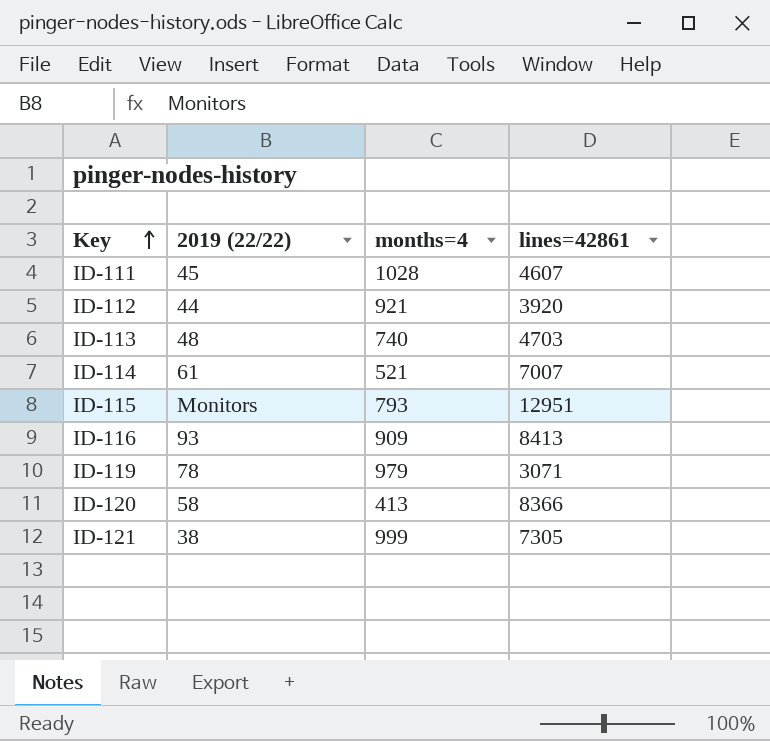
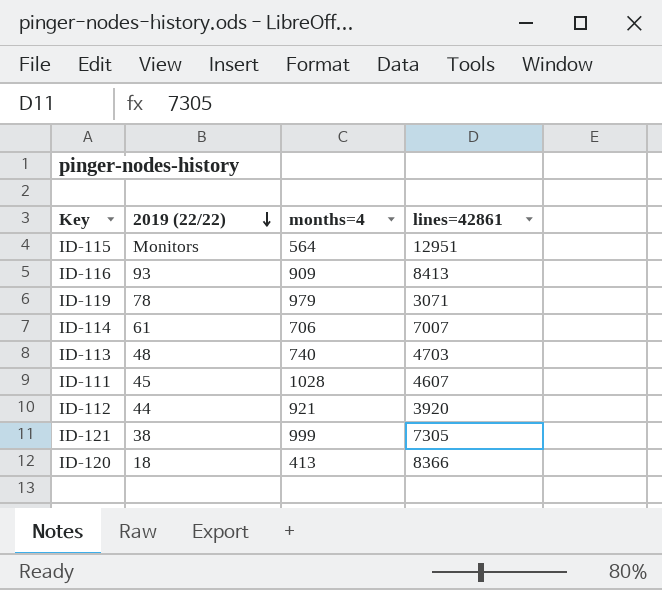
row order: Key ascending -> 2019 (22/22) descending
ID-115 | months=4: 793 -> 564
ID-114 | months=4: 521 -> 706
ID-120 | 2019 (22/22): 58 -> 18

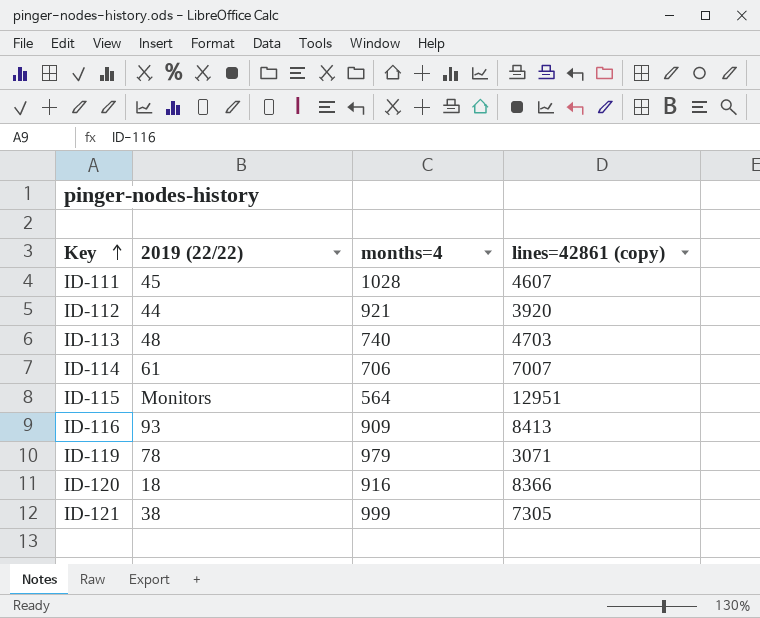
row order: 2019 (22/22) descending -> Key ascending
column name: lines=42861 -> lines=42861 (copy)
ID-120 | months=4: 413 -> 916

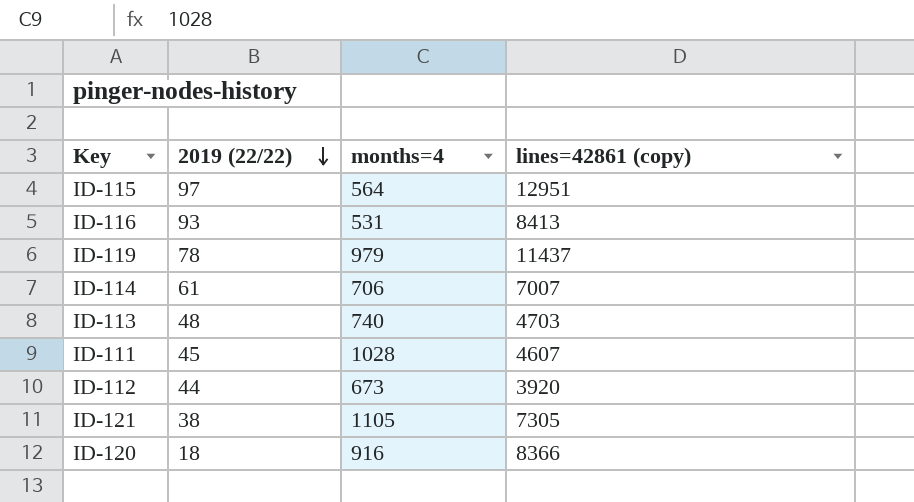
row order: Key ascending -> 2019 (22/22) descending
ID-115 | 2019 (22/22): Monitors -> 97
ID-116 | months=4: 909 -> 531
ID-119 | lines=42861 (copy): 3071 -> 11437
ID-112 | months=4: 921 -> 673
ID-121 | months=4: 999 -> 1105

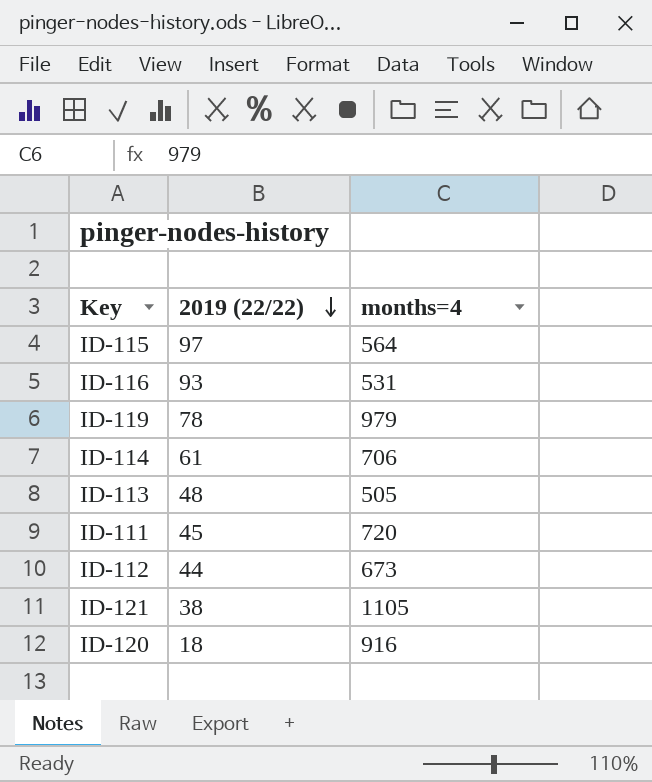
column lines=42861 (copy) | position: 4 -> none
ID-113 | months=4: 740 -> 505
ID-111 | months=4: 1028 -> 720

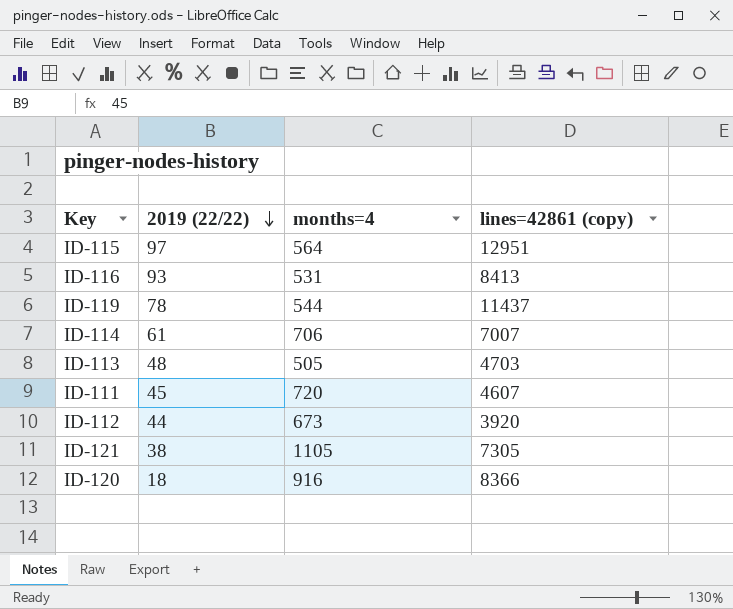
column lines=42861 (copy) | position: none -> 4
ID-119 | months=4: 979 -> 544

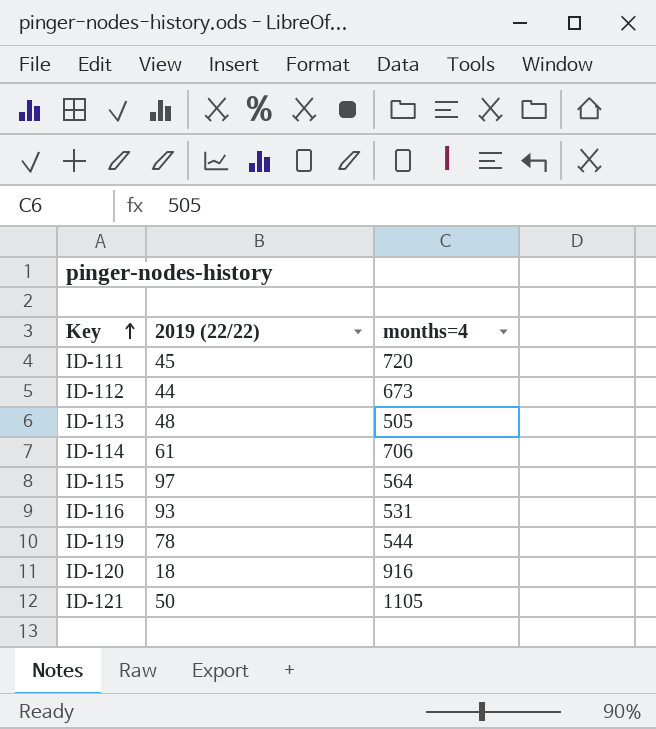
row order: 2019 (22/22) descending -> Key ascending
column lines=42861 (copy) | position: 4 -> none
ID-121 | 2019 (22/22): 38 -> 50

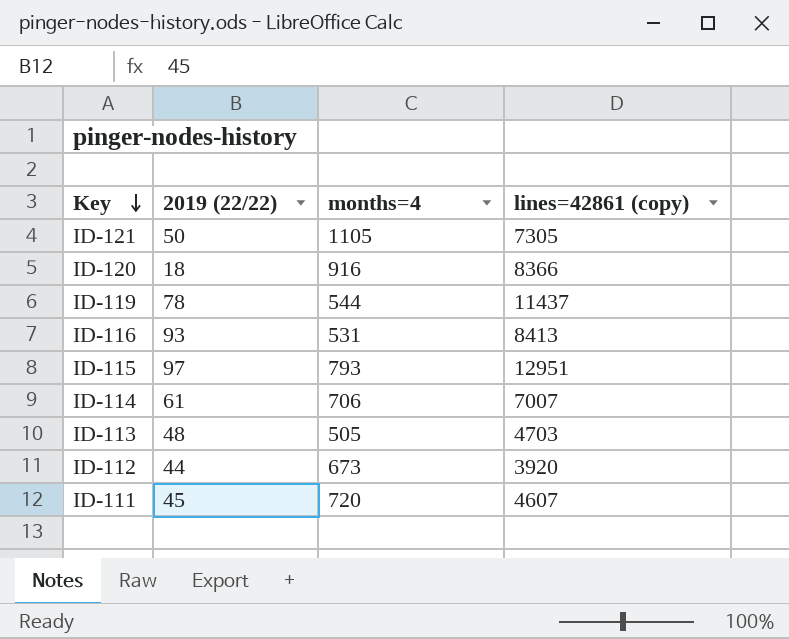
row order: Key ascending -> Key descending
column lines=42861 (copy) | position: none -> 4
ID-115 | months=4: 564 -> 793

